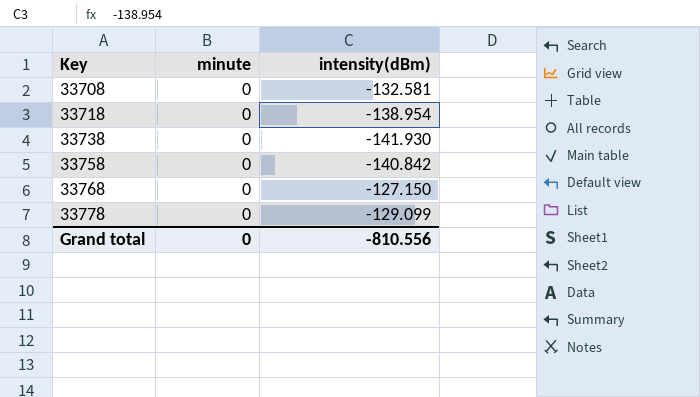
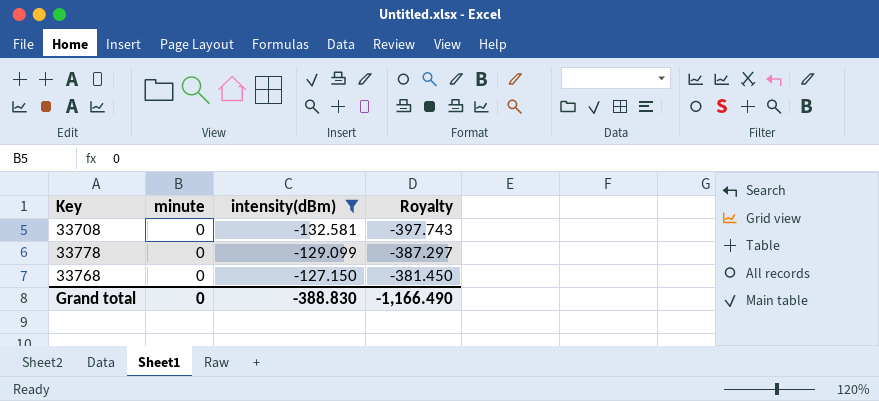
filter: none -> intensity(dBm) >= -132.581
row order: Key ascending -> intensity(dBm) ascending
column Royalty | formula: none -> [intensity(dBm)] * 3
Grand total | intensity(dBm): -810.556 -> -388.830

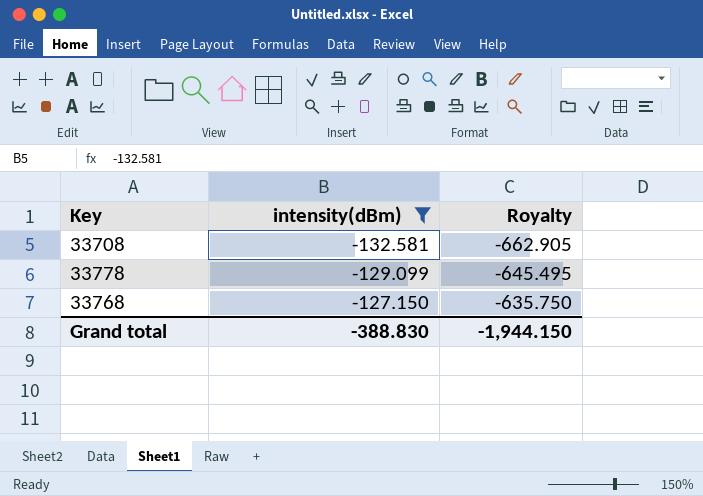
column minute | position: 2 -> none
column Royalty | formula: [intensity(dBm)] * 3 -> [intensity(dBm)] * 5
Grand total | Royalty: -1,166.490 -> -1,944.150

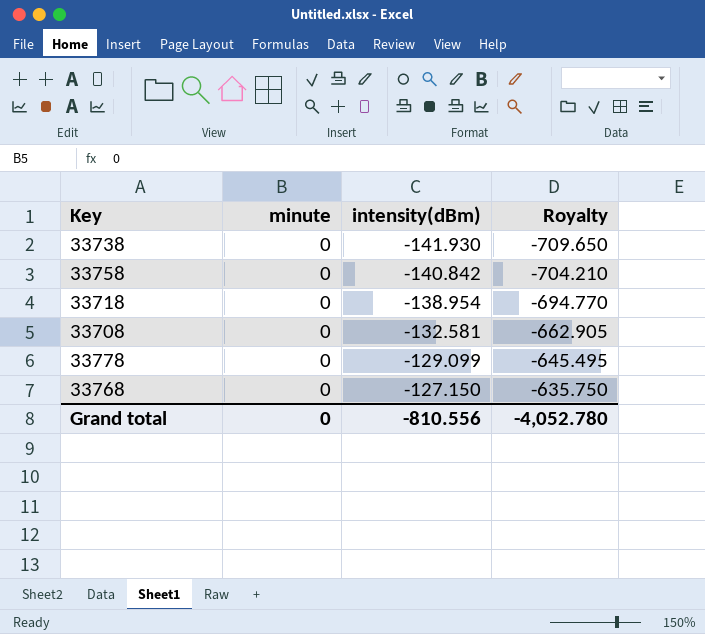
filter: intensity(dBm) >= -132.581 -> none
column minute | position: none -> 2
Grand total | intensity(dBm): -388.830 -> -810.556
Grand total | Royalty: -1,944.150 -> -4,052.780

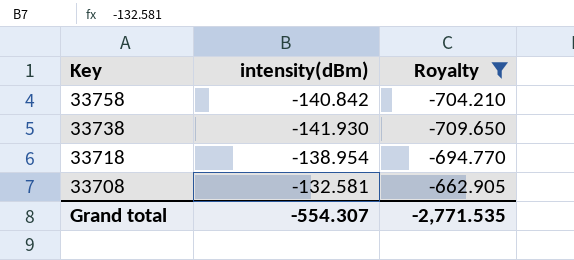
filter: none -> Royalty <= -662.905
row order: intensity(dBm) ascending -> Key descending
column minute | position: 2 -> none
Grand total | intensity(dBm): -810.556 -> -554.307
Grand total | Royalty: -4,052.780 -> -2,771.535

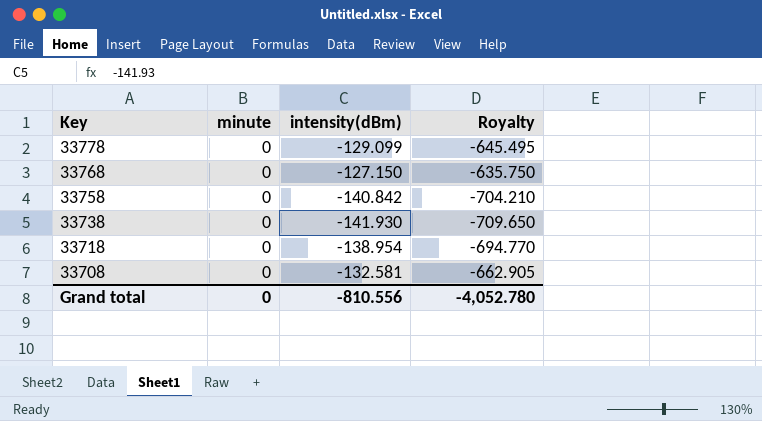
filter: Royalty <= -662.905 -> none
column minute | position: none -> 2
Grand total | intensity(dBm): -554.307 -> -810.556
Grand total | Royalty: -2,771.535 -> -4,052.780

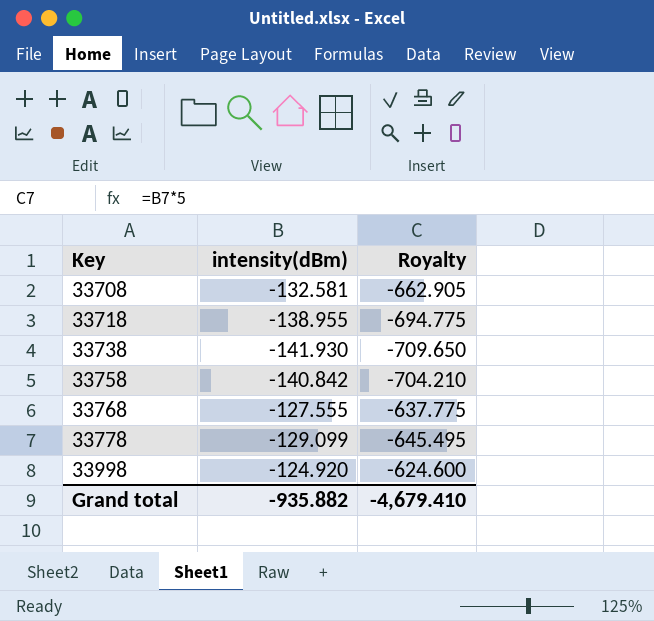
row order: Key descending -> Key ascending
column minute | position: 2 -> none
33718 | intensity(dBm): -138.954 -> -138.955
33718 | Royalty: -694.770 -> -694.775
33768 | intensity(dBm): -127.150 -> -127.555
33768 | Royalty: -635.750 -> -637.775
row 33998: none -> -124.920 | -624.600
Grand total | intensity(dBm): -810.556 -> -935.882
Grand total | Royalty: -4,052.780 -> -4,679.410

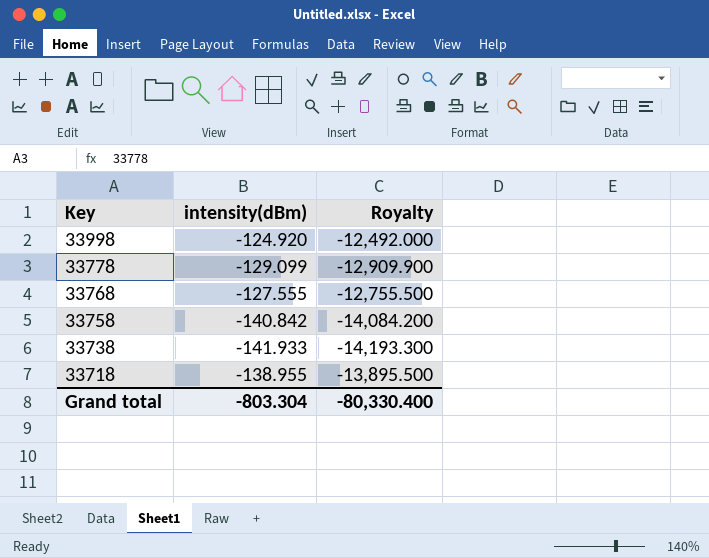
row order: Key ascending -> Key descending
column Royalty | formula: [intensity(dBm)] * 5 -> [intensity(dBm)] * 100
row 33708: -132.581 | -662.905 -> none
33738 | intensity(dBm): -141.930 -> -141.933
Grand total | intensity(dBm): -935.882 -> -803.304
Grand total | Royalty: -4,679.410 -> -80,330.400

